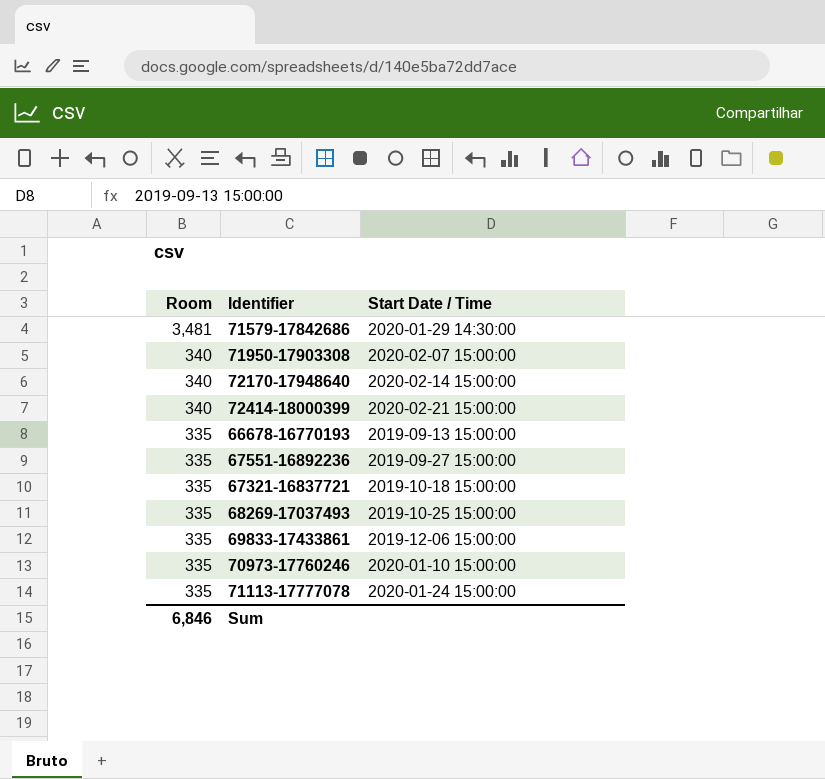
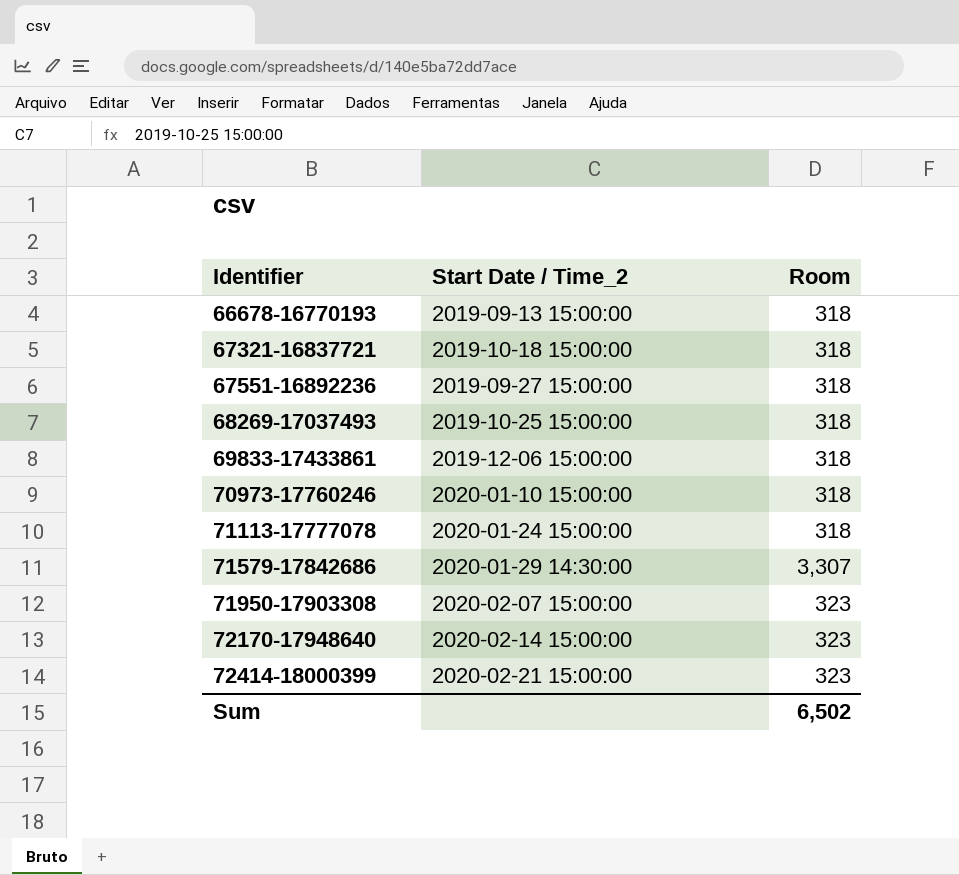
row order: Room descending -> Identifier ascending
column name: Start Date / Time -> Start Date / Time_2
column Room | position: 1 -> 3
66678-16770193 | Room: 335 -> 318
67321-16837721 | Room: 335 -> 318
67551-16892236 | Room: 335 -> 318
68269-17037493 | Room: 335 -> 318
69833-17433861 | Room: 335 -> 318
70973-17760246 | Room: 335 -> 318
71113-17777078 | Room: 335 -> 318
71579-17842686 | Room: 3,481 -> 3,307
71950-17903308 | Room: 340 -> 323
72170-17948640 | Room: 340 -> 323
72414-18000399 | Room: 340 -> 323
Sum | Room: 6,846 -> 6,502

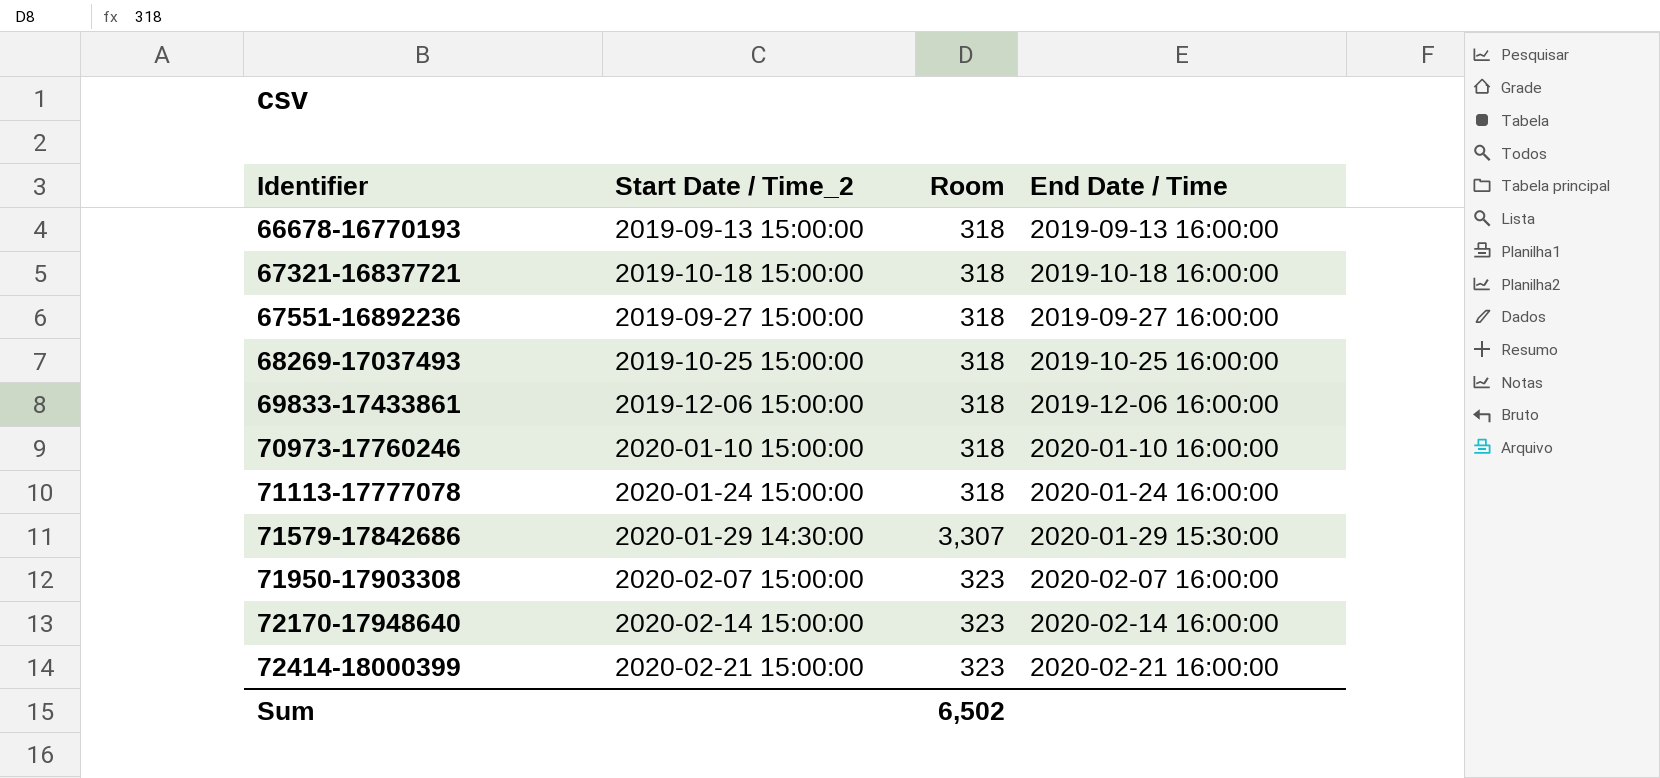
column End Date / Time | position: none -> 4

